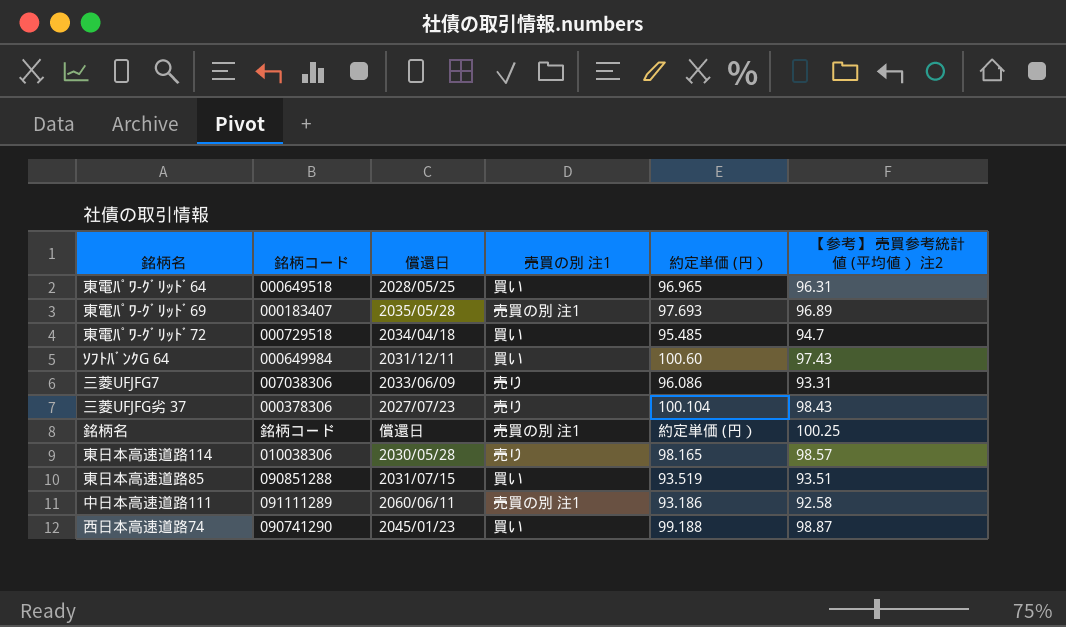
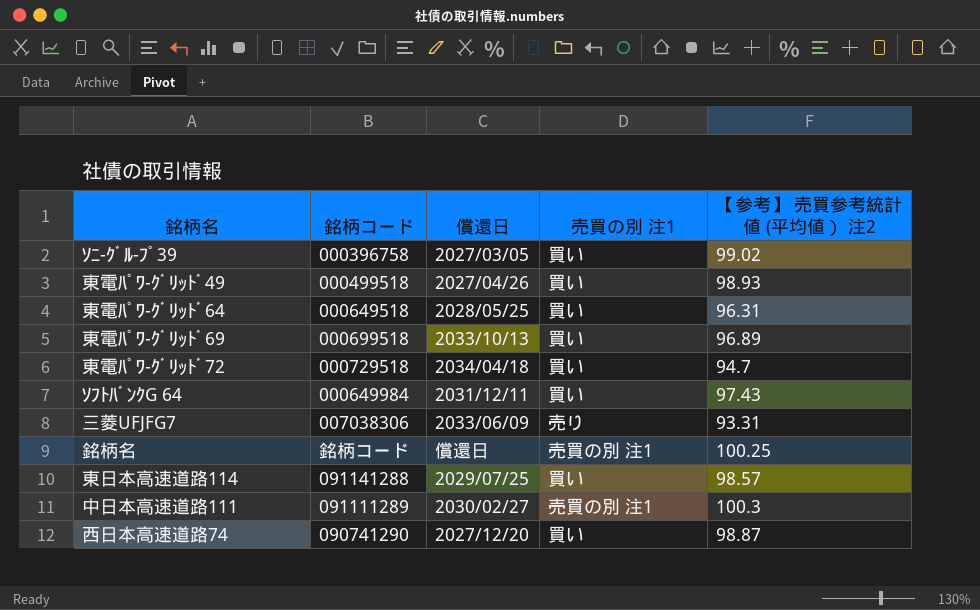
column 約定単価 (円） | position: 5 -> none
row 三菱UFJFG劣 37: 000378306 | 2027/07/23 | 売り | 100.104 | 98.43 -> none
row 東日本高速道路85: 090851288 | 2031/07/15 | 買い | 93.519 | 93.51 -> none
row ｿﾆ-ｸﾞﾙ-ﾌﾟ39: none -> 000396758 | 2027/03/05 | 買い | 99.02
row 東電ﾊﾟﾜ-ｸﾞﾘｯﾄﾞ49: none -> 000499518 | 2027/04/26 | 買い | 98.93
東電ﾊﾟﾜ-ｸﾞﾘｯﾄﾞ69 | 銘柄コード: 000183407 -> 000699518
東電ﾊﾟﾜ-ｸﾞﾘｯﾄﾞ69 | 償還日: 2035/05/28 -> 2033/10/13
東電ﾊﾟﾜ-ｸﾞﾘｯﾄﾞ69 | 売買の別 注1: 売買の別 注1 -> 買い
東日本高速道路114 | 銘柄コード: 010038306 -> 091141288
東日本高速道路114 | 償還日: 2030/05/28 -> 2029/07/25
東日本高速道路114 | 売買の別 注1: 売り -> 買い
中日本高速道路111 | 償還日: 2060/06/11 -> 2030/02/27
中日本高速道路111 | 【参考】 売買参考統計値 (平均値） 注2: 92.58 -> 100.3
西日本高速道路74 | 償還日: 2045/01/23 -> 2027/12/20

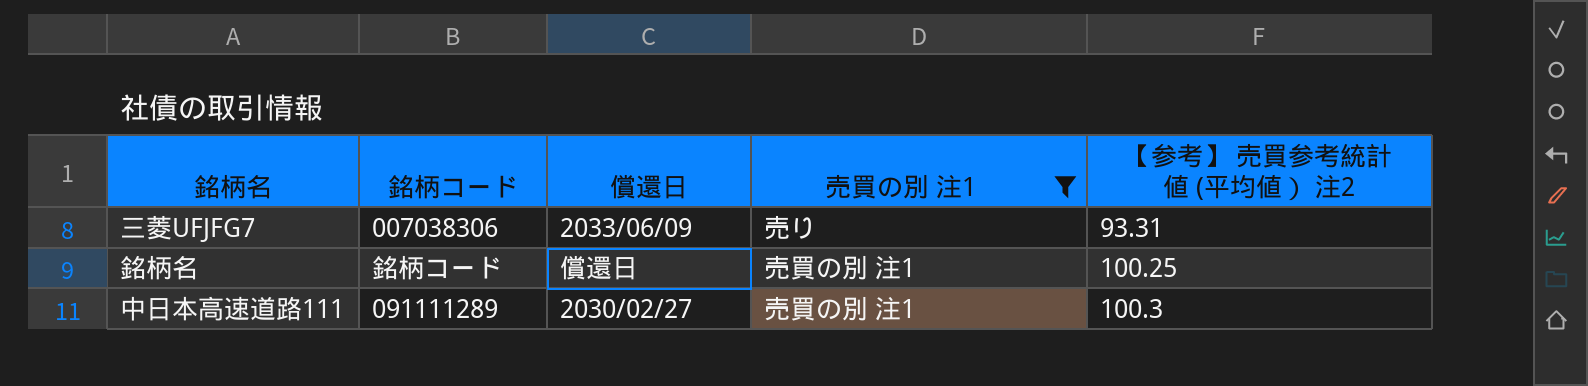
filter: none -> 売買の別 注1 != 買い

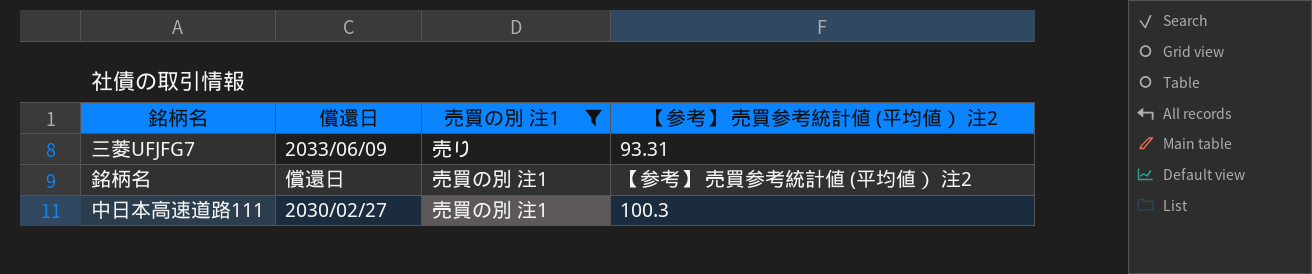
column 銘柄コード | position: 2 -> none
銘柄名 | 【参考】 売買参考統計値 (平均値） 注2: 100.25 -> 【参考】 売買参考統計値 (平均値） 注2

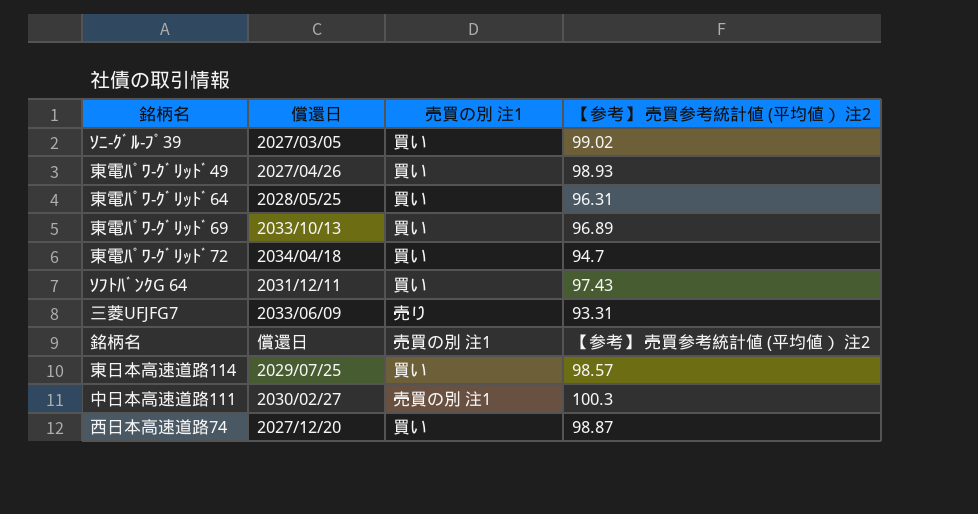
filter: 売買の別 注1 != 買い -> none

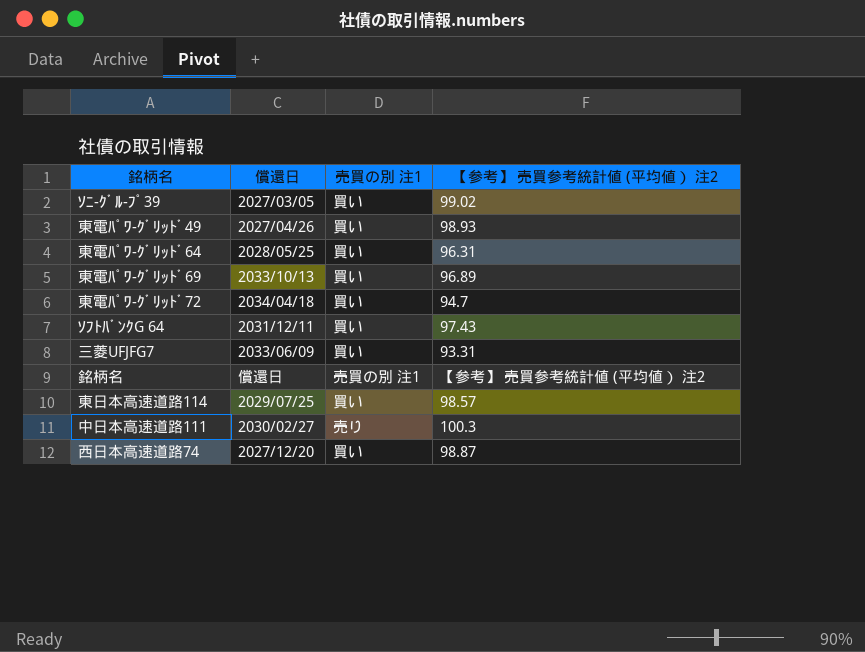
三菱UFJFG7 | 売買の別 注1: 売り -> 買い
中日本高速道路111 | 売買の別 注1: 売買の別 注1 -> 売り

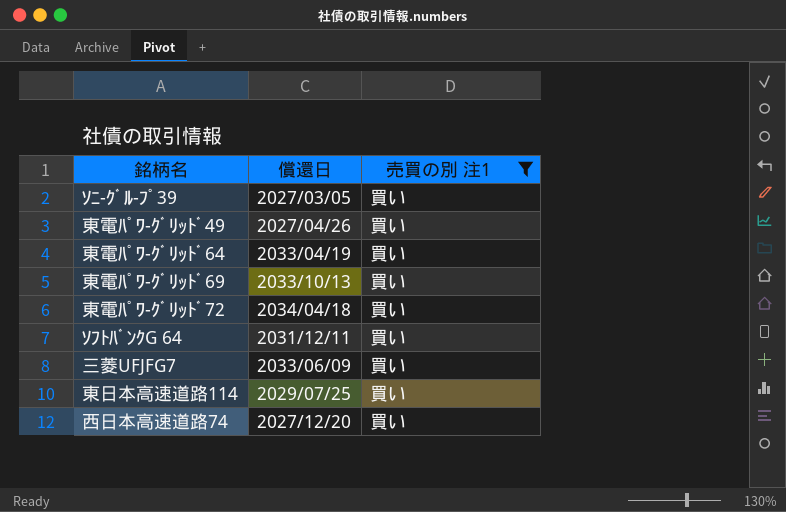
filter: none -> 売買の別 注1 = 買い
column 【参考】 売買参考統計値 (平均値） 注2 | position: 4 -> none
東電ﾊﾟﾜ-ｸﾞﾘｯﾄﾞ64 | 償還日: 2028/05/25 -> 2033/04/19

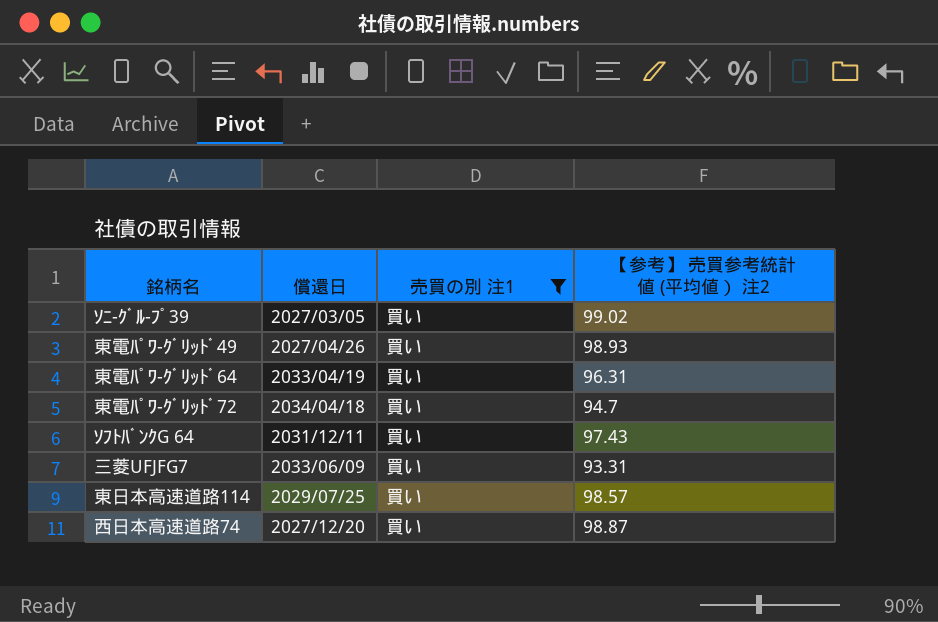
column 【参考】 売買参考統計値 (平均値） 注2 | position: none -> 4
row 東電ﾊﾟﾜ-ｸﾞﾘｯﾄﾞ69: 2033/10/13 | 買い -> none

